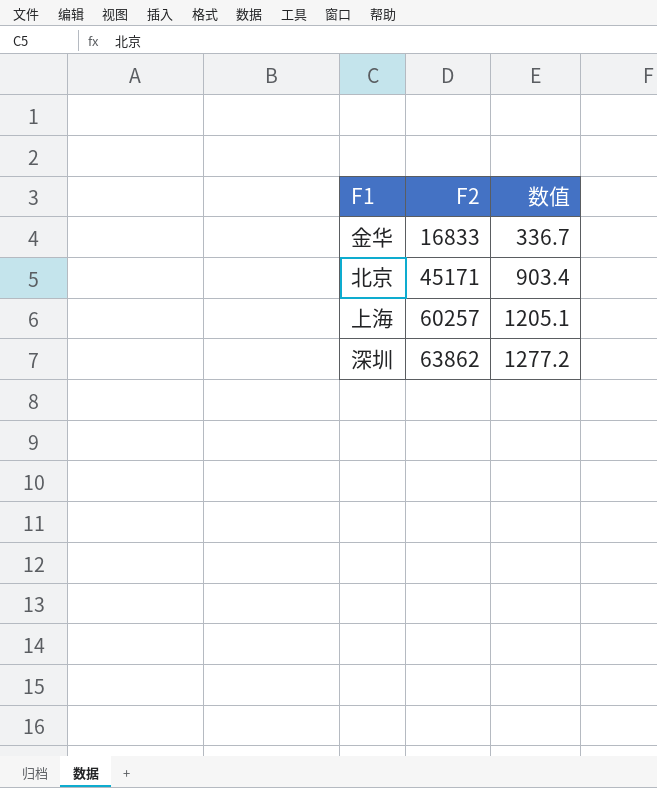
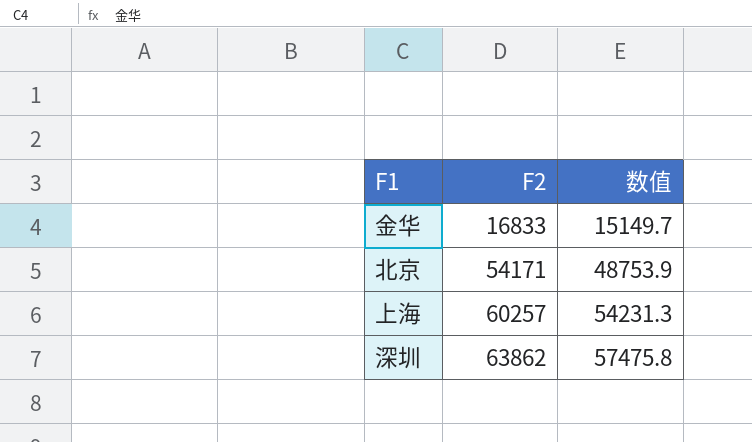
column 数值 | formula: [F2] * 0.02 -> [F2] * 0.9
北京 | F2: 45171 -> 54171

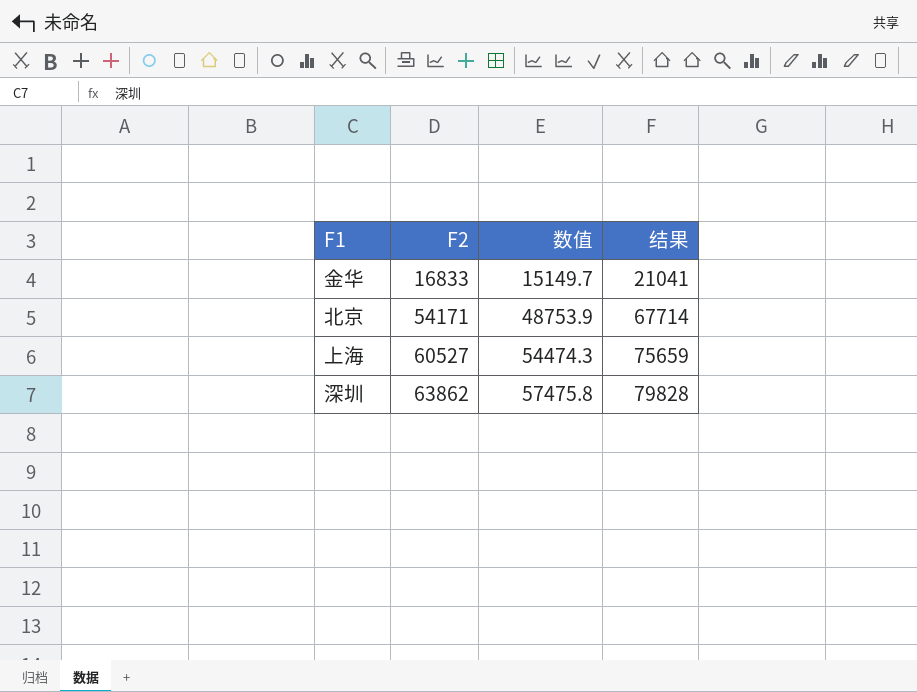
column 结果 | formula: none -> [F2] * 1.25
上海 | F2: 60257 -> 60527
上海 | 数值: 54231.3 -> 54474.3

